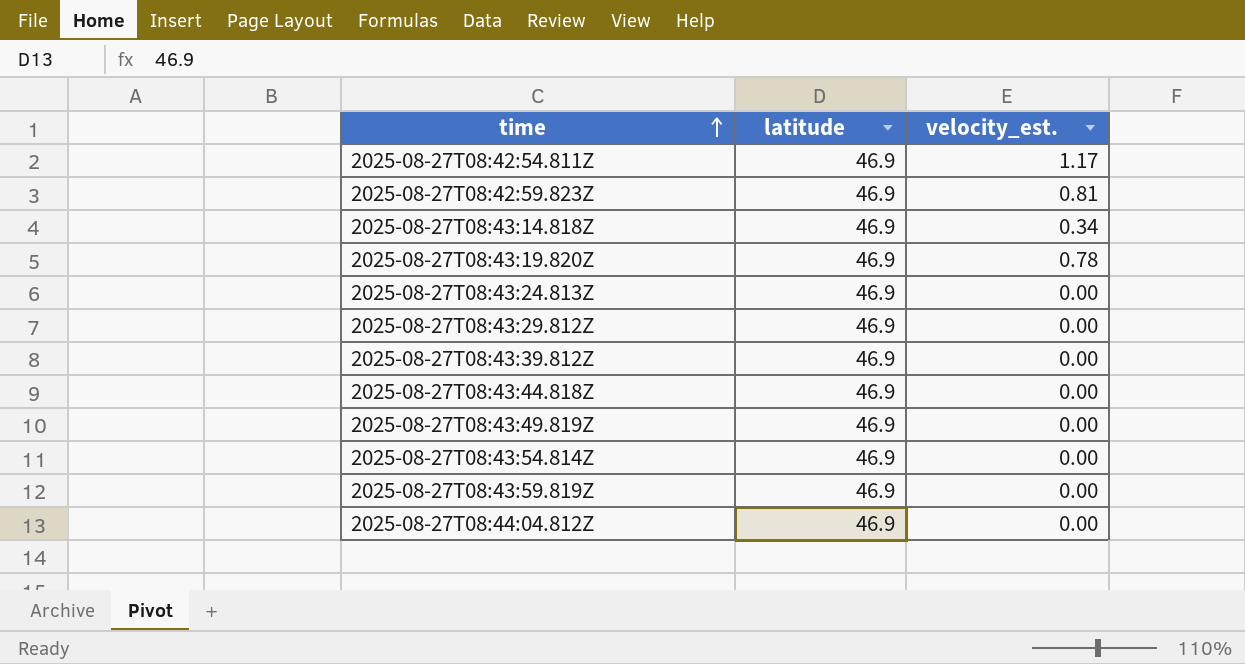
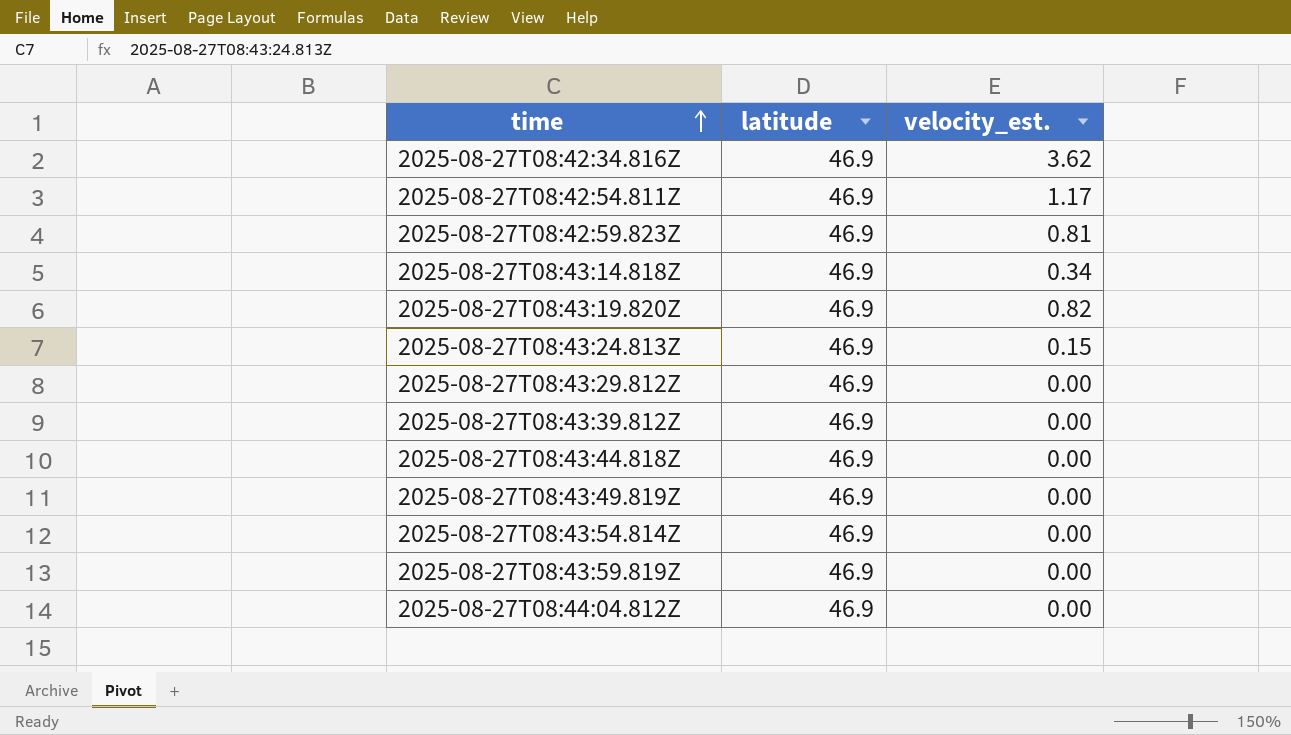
row 2025-08-27T08:42:34.816Z: none -> 46.9 | 3.62
2025-08-27T08:43:19.820Z | velocity_est.: 0.78 -> 0.82
2025-08-27T08:43:24.813Z | velocity_est.: 0.00 -> 0.15

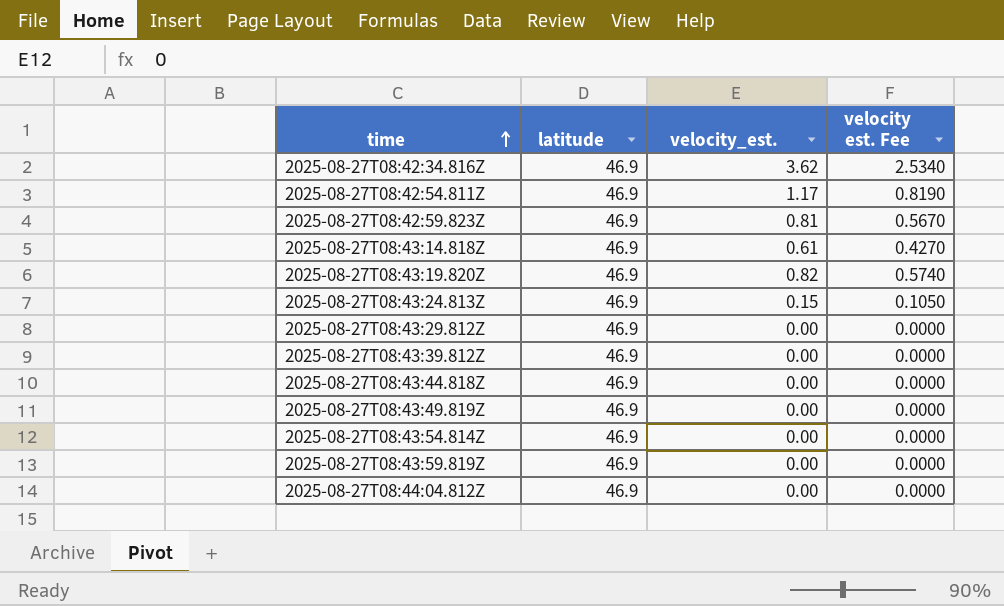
column velocity est. Fee | formula: none -> [velocity_est.] * 0.7
2025-08-27T08:43:14.818Z | velocity_est.: 0.34 -> 0.61

